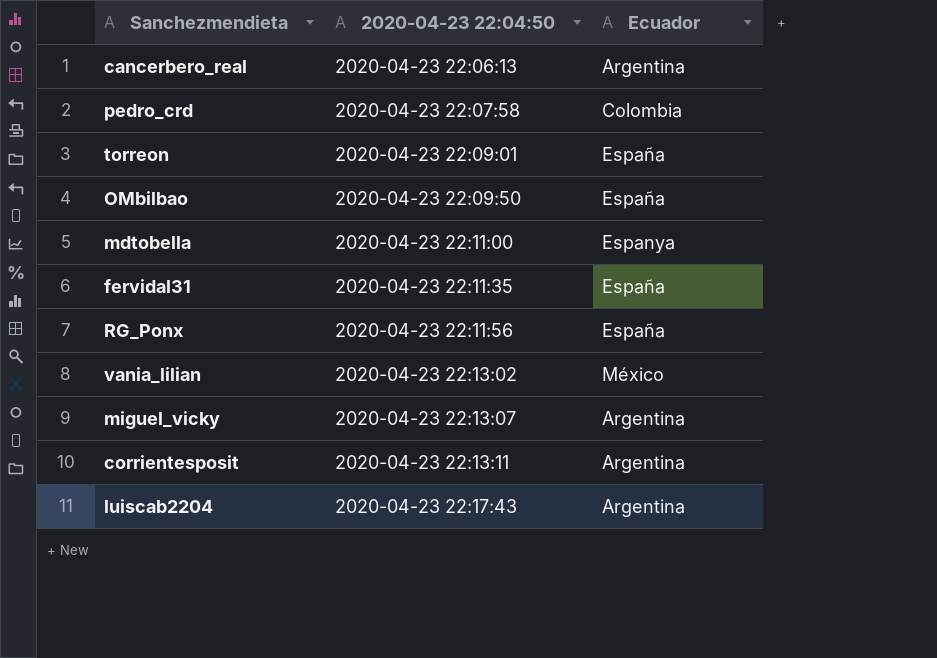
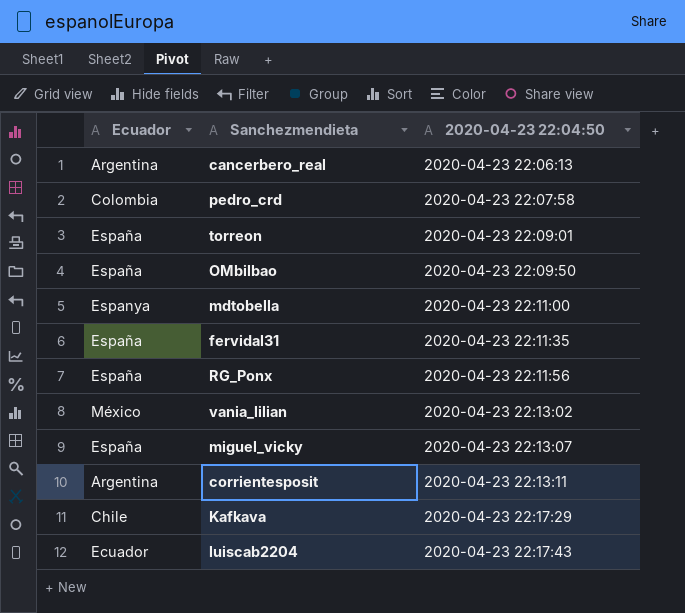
column Ecuador | position: 3 -> 1
miguel_vicky | Ecuador: Argentina -> España
row Kafkava: none -> Chile | 2020-04-23 22:17:29
luiscab2204 | Ecuador: Argentina -> Ecuador

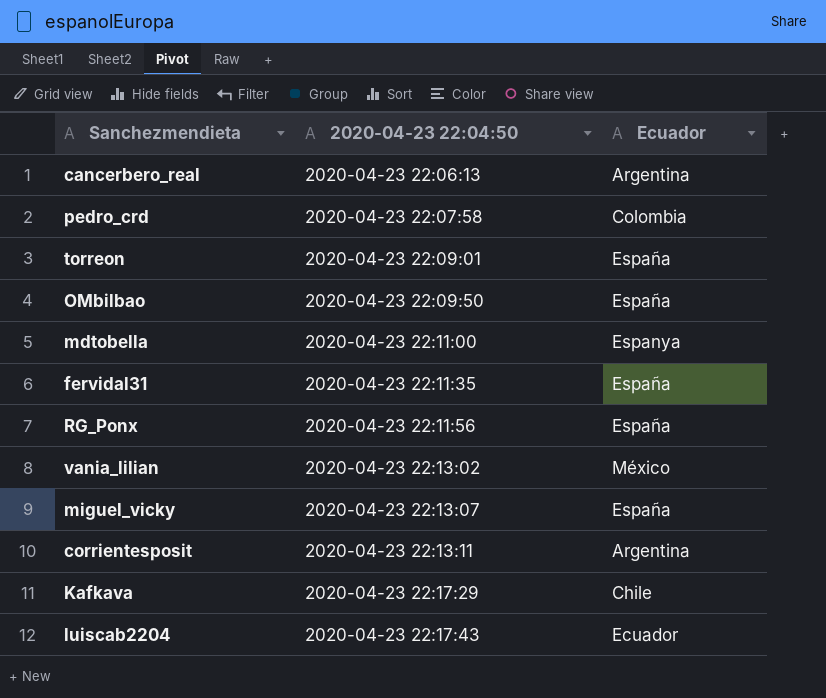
column Ecuador | position: 1 -> 3

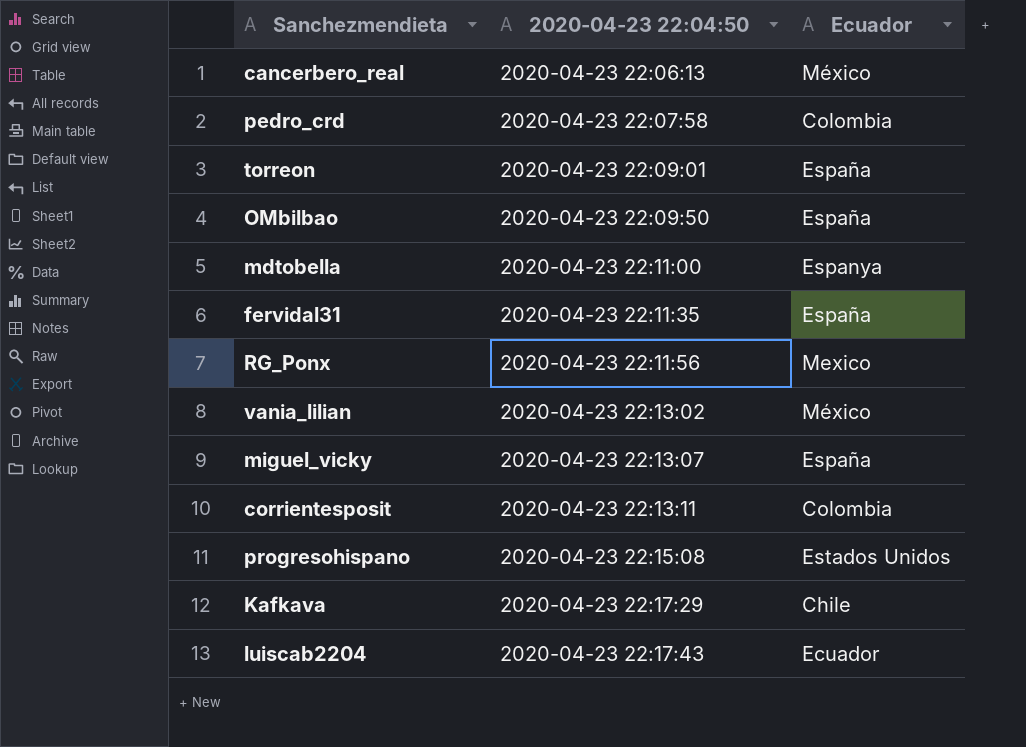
cancerbero_real | Ecuador: Argentina -> México
RG_Ponx | Ecuador: España -> Mexico
corrientesposit | Ecuador: Argentina -> Colombia
row progresohispano: none -> 2020-04-23 22:15:08 | Estados Unidos

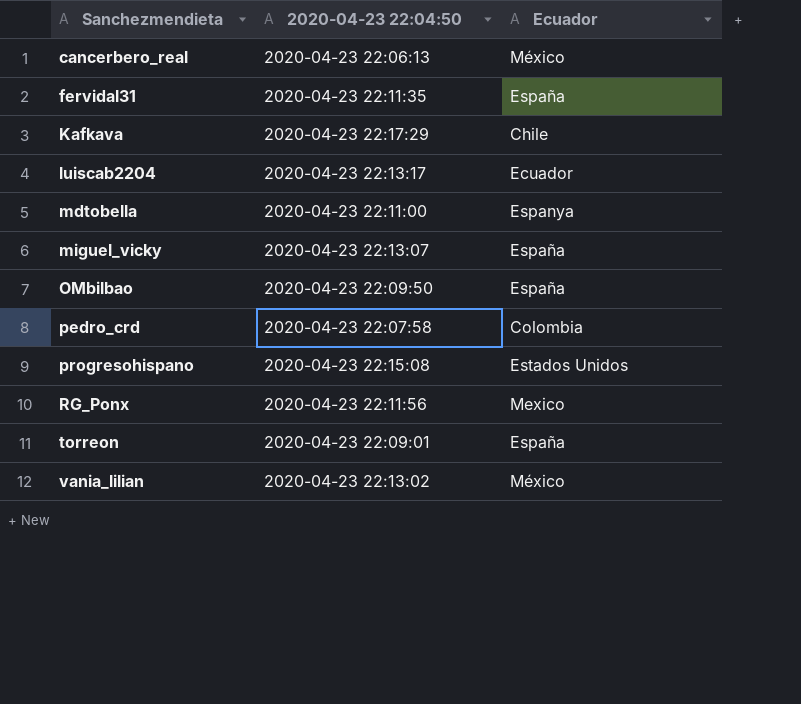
row order: 2020-04-23 22:04:50 ascending -> Sanchezmendieta ascending
row corrientesposit: 2020-04-23 22:13:11 | Colombia -> none
luiscab2204 | 2020-04-23 22:04:50: 2020-04-23 22:17:43 -> 2020-04-23 22:13:17

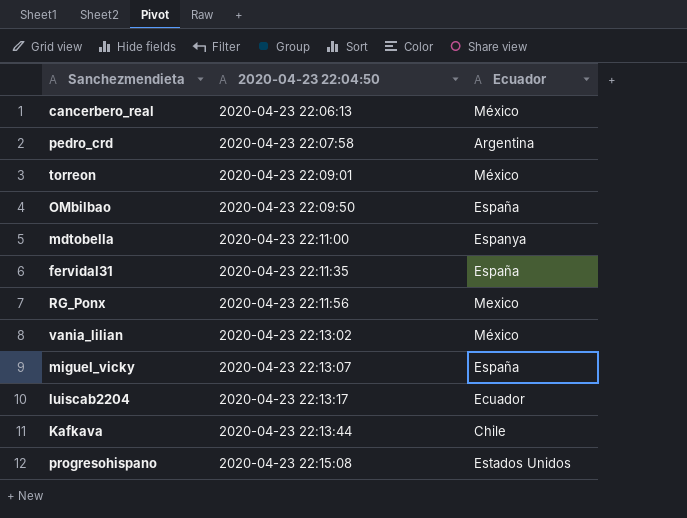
row order: Sanchezmendieta ascending -> 2020-04-23 22:04:50 ascending
pedro_crd | Ecuador: Colombia -> Argentina
torreon | Ecuador: España -> México
Kafkava | 2020-04-23 22:04:50: 2020-04-23 22:17:29 -> 2020-04-23 22:13:44

